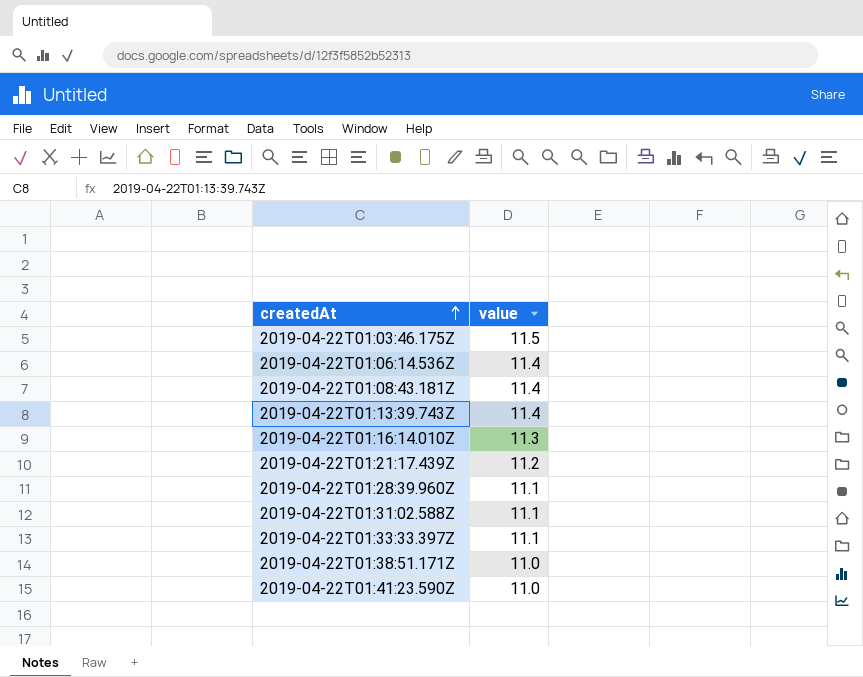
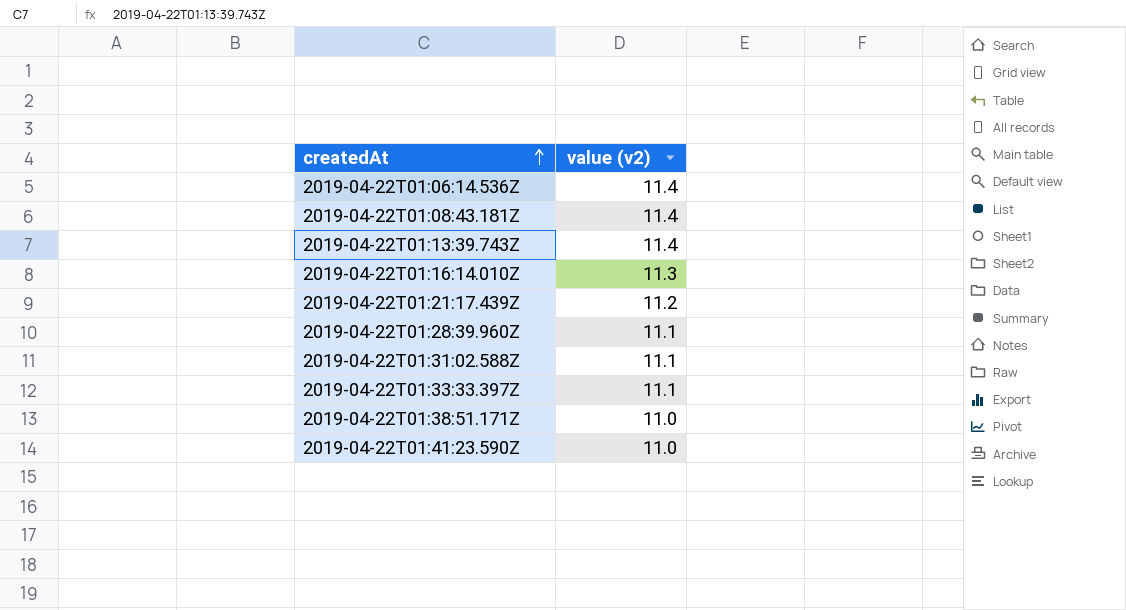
column name: value -> value (v2)
row 2019-04-22T01:03:46.175Z: 11.5 -> none

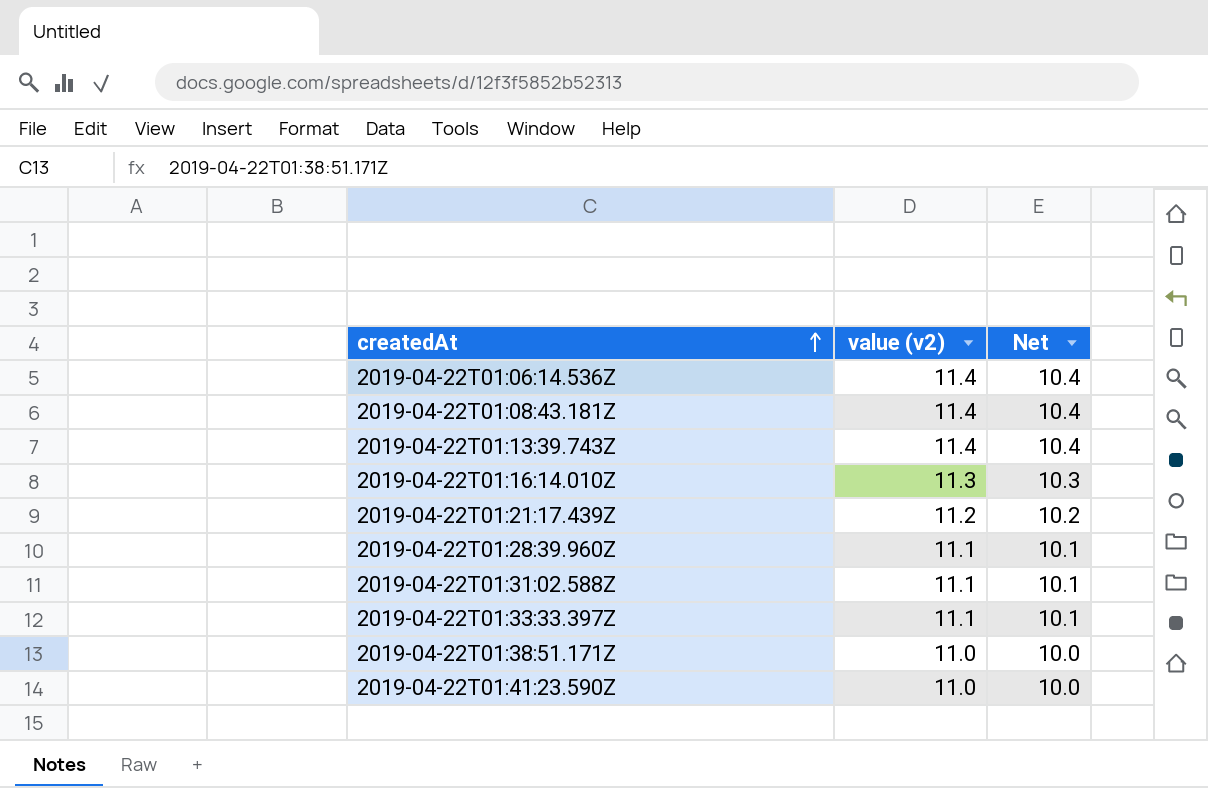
column Net | formula: none -> [value (v2)] - 1

